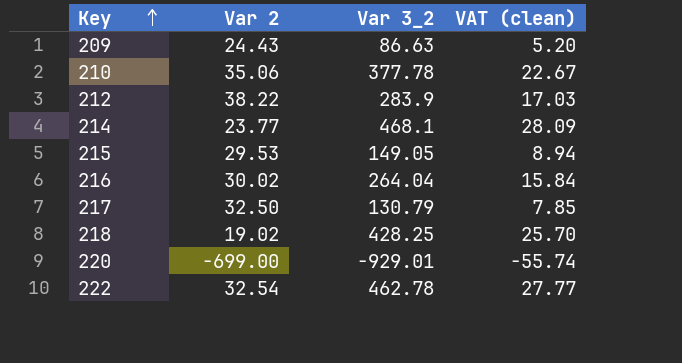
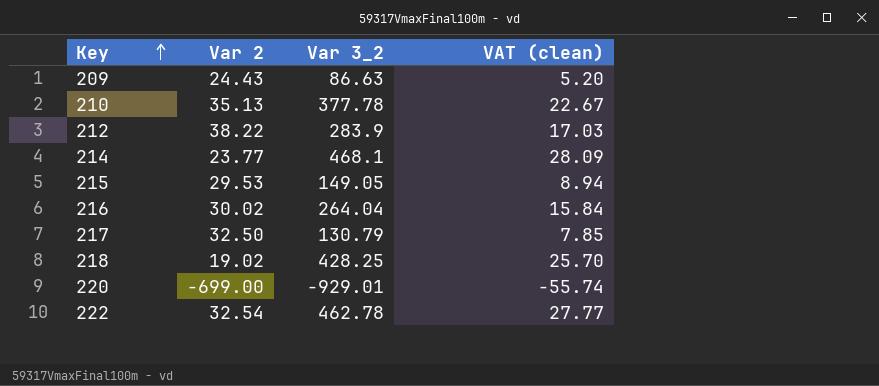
210 | Var 2: 35.06 -> 35.13

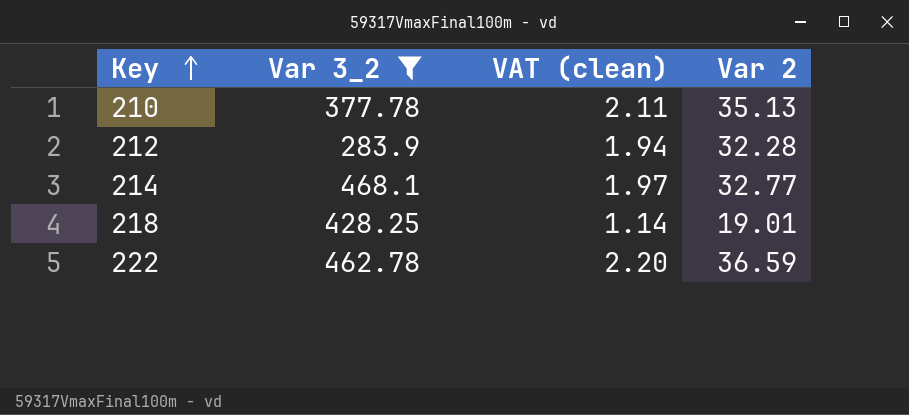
filter: none -> Var 3_2 >= 283.9
column VAT (clean) | formula: [Var 3_2] * 0.06 -> [Var 2] * 0.06
column Var 2 | position: 2 -> 4
212 | Var 2: 38.22 -> 32.28
214 | Var 2: 23.77 -> 32.77
218 | Var 2: 19.02 -> 19.01
222 | Var 2: 32.54 -> 36.59

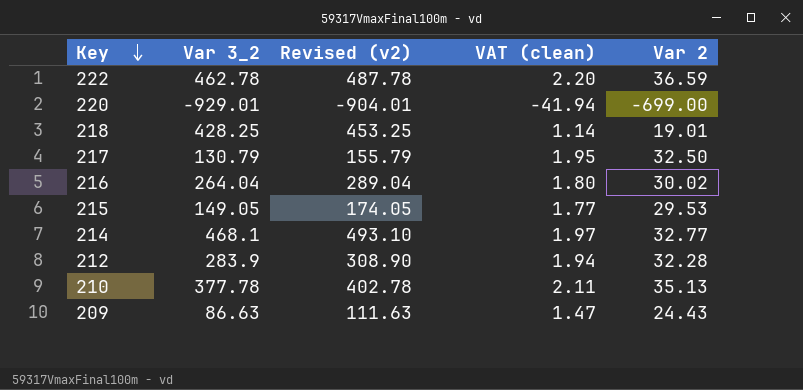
filter: Var 3_2 >= 283.9 -> none
row order: Key ascending -> Key descending
column Revised (v2) | formula: none -> [Var 3_2] + 25

